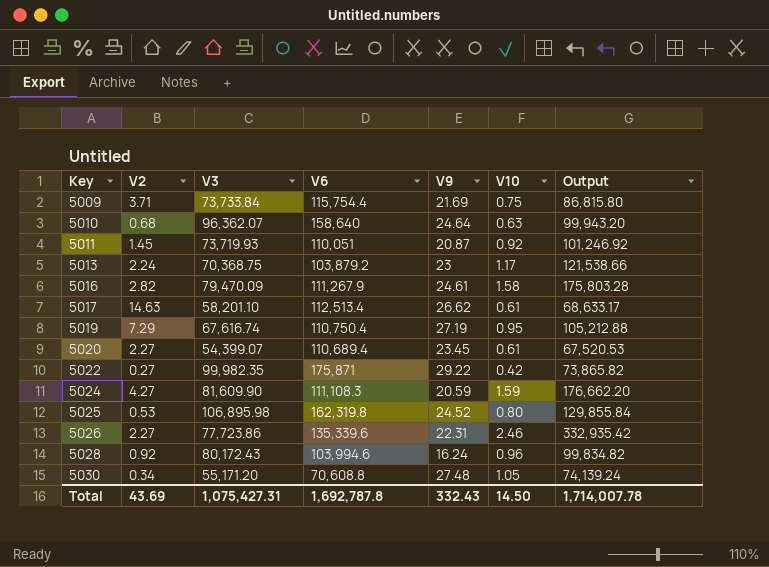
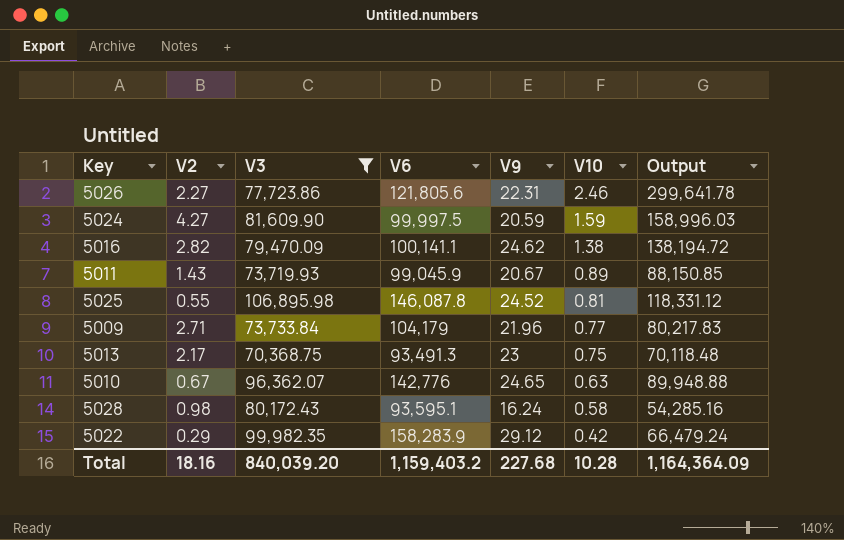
filter: none -> V3 >= 70,368.75
row order: Key ascending -> V10 descending
5026 | V6: 135,339.6 -> 121,805.6
5026 | Output: 332,935.42 -> 299,641.78
5024 | V6: 111,108.3 -> 99,997.5
5024 | Output: 176,662.20 -> 158,996.03
5016 | V6: 111,267.9 -> 100,141.1
5016 | V9: 24.61 -> 24.62
5016 | V10: 1.58 -> 1.38
5016 | Output: 175,803.28 -> 138,194.72
5011 | V2: 1.45 -> 1.43
5011 | V6: 110,051 -> 99,045.9
5011 | V9: 20.87 -> 20.67
5011 | V10: 0.92 -> 0.89
5011 | Output: 101,246.92 -> 88,150.85
5025 | V2: 0.53 -> 0.55
5025 | V6: 162,319.8 -> 146,087.8
5025 | V10: 0.80 -> 0.81
5025 | Output: 129,855.84 -> 118,331.12
5009 | V2: 3.71 -> 2.71
5009 | V6: 115,754.4 -> 104,179
5009 | V9: 21.69 -> 21.96
5009 | V10: 0.75 -> 0.77
5009 | Output: 86,815.80 -> 80,217.83
5013 | V2: 2.24 -> 2.17
5013 | V6: 103,879.2 -> 93,491.3
5013 | V10: 1.17 -> 0.75
5013 | Output: 121,538.66 -> 70,118.48
5010 | V2: 0.68 -> 0.67
5010 | V6: 158,640 -> 142,776
5010 | V9: 24.64 -> 24.65
5010 | Output: 99,943.20 -> 89,948.88
5028 | V2: 0.92 -> 0.98
5028 | V6: 103,994.6 -> 93,595.1
5028 | V10: 0.96 -> 0.58
5028 | Output: 99,834.82 -> 54,285.16
5022 | V2: 0.27 -> 0.29
5022 | V6: 175,871 -> 158,283.9
5022 | V9: 29.22 -> 29.12
5022 | Output: 73,865.82 -> 66,479.24
Total | V2: 43.69 -> 18.16
Total | V3: 1,075,427.31 -> 840,039.20
Total | V6: 1,692,787.8 -> 1,159,403.2
Total | V9: 332.43 -> 227.68
Total | V10: 14.50 -> 10.28
Total | Output: 1,714,007.78 -> 1,164,364.09

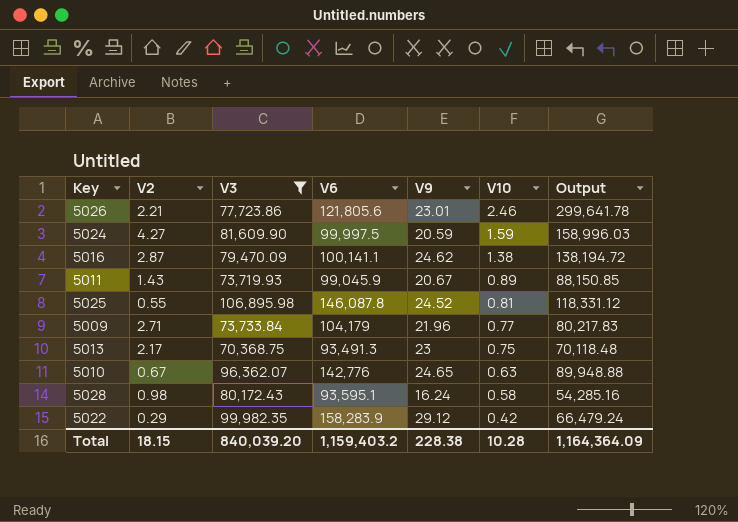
5026 | V2: 2.27 -> 2.21
5026 | V9: 22.31 -> 23.01
5016 | V2: 2.82 -> 2.87
Total | V2: 18.16 -> 18.15
Total | V9: 227.68 -> 228.38

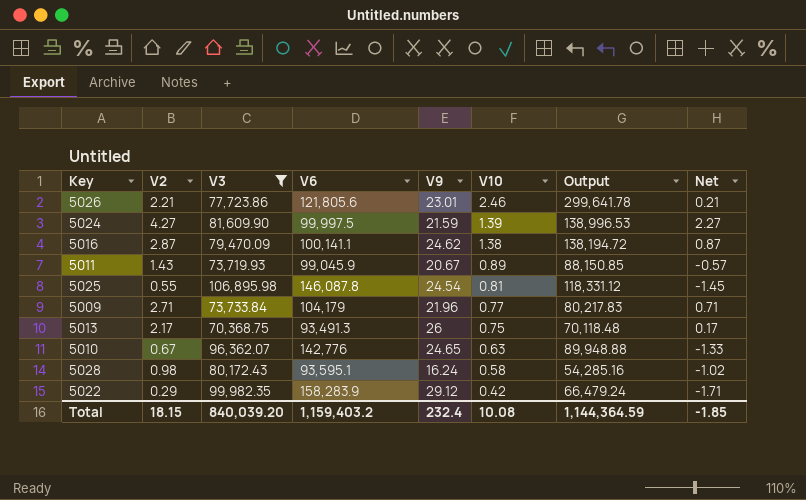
column Net | formula: none -> [V2] - 2
5024 | V9: 20.59 -> 21.59
5024 | V10: 1.59 -> 1.39
5024 | Output: 158,996.03 -> 138,996.53
5025 | V9: 24.52 -> 24.54
5013 | V9: 23 -> 26
Total | V9: 228.38 -> 232.4
Total | V10: 10.28 -> 10.08
Total | Output: 1,164,364.09 -> 1,144,364.59

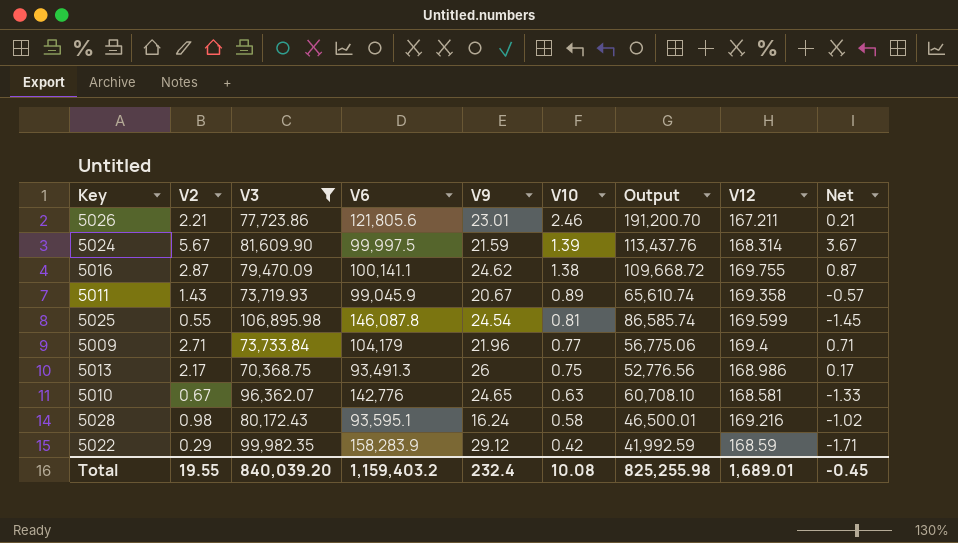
column Output | formula: [V6] * [V10] -> [V3] * [V10]
column V12 | position: none -> 8
5024 | V2: 4.27 -> 5.67
5024 | Net: 2.27 -> 3.67
Total | V2: 18.15 -> 19.55
Total | Output: 1,144,364.59 -> 825,255.98
Total | Net: -1.85 -> -0.45

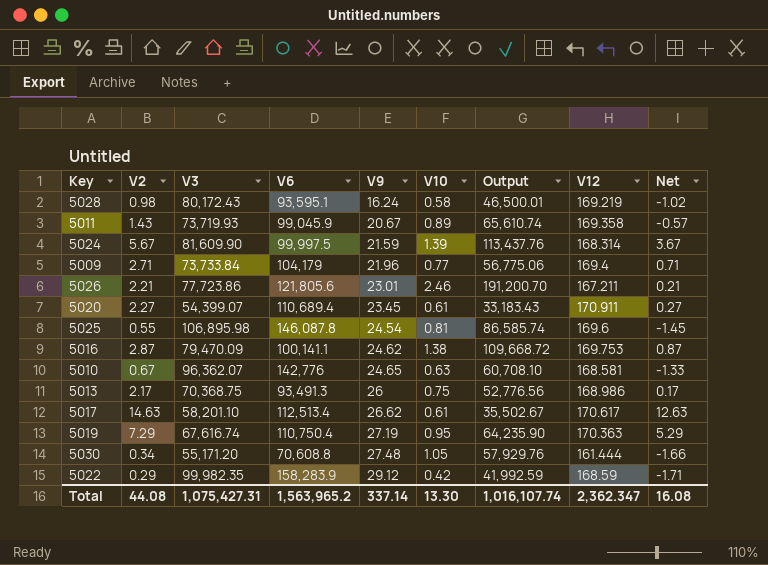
filter: V3 >= 70,368.75 -> none
row order: V10 descending -> V9 ascending
5028 | V12: 169.216 -> 169.219
5025 | V12: 169.599 -> 169.6
5016 | V12: 169.755 -> 169.753
Total | V2: 19.55 -> 44.08
Total | V3: 840,039.20 -> 1,075,427.31
Total | V6: 1,159,403.2 -> 1,563,965.2
Total | V9: 232.4 -> 337.14
Total | V10: 10.08 -> 13.30
Total | Output: 825,255.98 -> 1,016,107.74
Total | V12: 1,689.01 -> 2,362.347
Total | Net: -0.45 -> 16.08

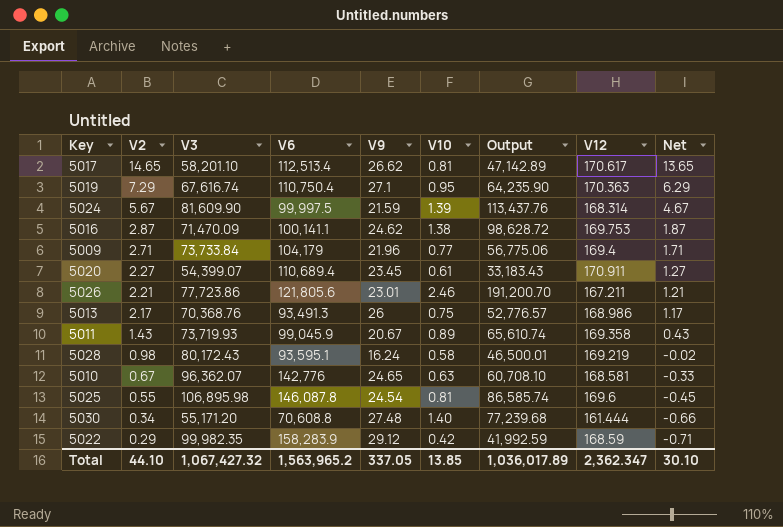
row order: V9 ascending -> V2 descending
column Net | formula: [V2] - 2 -> [V2] - 1
5017 | V2: 14.63 -> 14.65
5017 | V10: 0.61 -> 0.81
5017 | Output: 35,502.67 -> 47,142.89
5019 | V9: 27.19 -> 27.1
5016 | V3: 79,470.09 -> 71,470.09
5016 | Output: 109,668.72 -> 98,628.72
5013 | V3: 70,368.75 -> 70,368.76
5013 | Output: 52,776.56 -> 52,776.57
5030 | V10: 1.05 -> 1.40
5030 | Output: 57,929.76 -> 77,239.68
Total | V2: 44.08 -> 44.10
Total | V3: 1,075,427.31 -> 1,067,427.32
Total | V9: 337.14 -> 337.05
Total | V10: 13.30 -> 13.85
Total | Output: 1,016,107.74 -> 1,036,017.89
Total | Net: 16.08 -> 30.10

